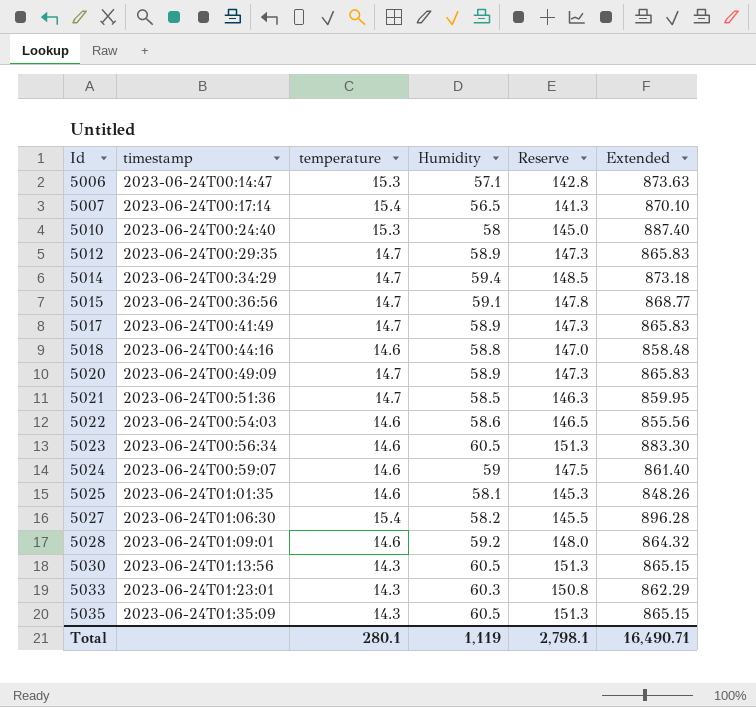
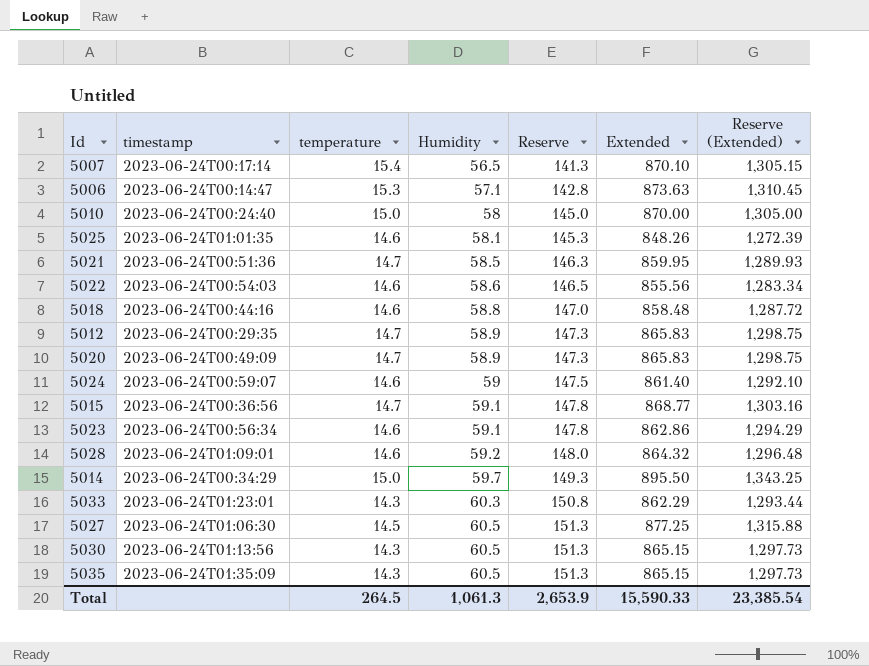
row order: Id ascending -> Humidity ascending
column Reserve (Extended) | formula: none -> [Extended] * 1.5
row 5017: 2023-06-24T00:41:49 | 14.7 | 58.9 | 147.3 | 865.83 -> none
5010 | temperature: 15.3 -> 15.0
5010 | Extended: 887.40 -> 870.00
5023 | Humidity: 60.5 -> 59.1
5023 | Reserve: 151.3 -> 147.8
5023 | Extended: 883.30 -> 862.86
5014 | temperature: 14.7 -> 15.0
5014 | Humidity: 59.4 -> 59.7
5014 | Reserve: 148.5 -> 149.3
5014 | Extended: 873.18 -> 895.50
5027 | temperature: 15.4 -> 14.5
5027 | Humidity: 58.2 -> 60.5
5027 | Reserve: 145.5 -> 151.3
5027 | Extended: 896.28 -> 877.25
Total | temperature: 280.1 -> 264.5
Total | Humidity: 1,119 -> 1,061.3
Total | Reserve: 2,798.1 -> 2,653.9
Total | Extended: 16,490.71 -> 15,590.33

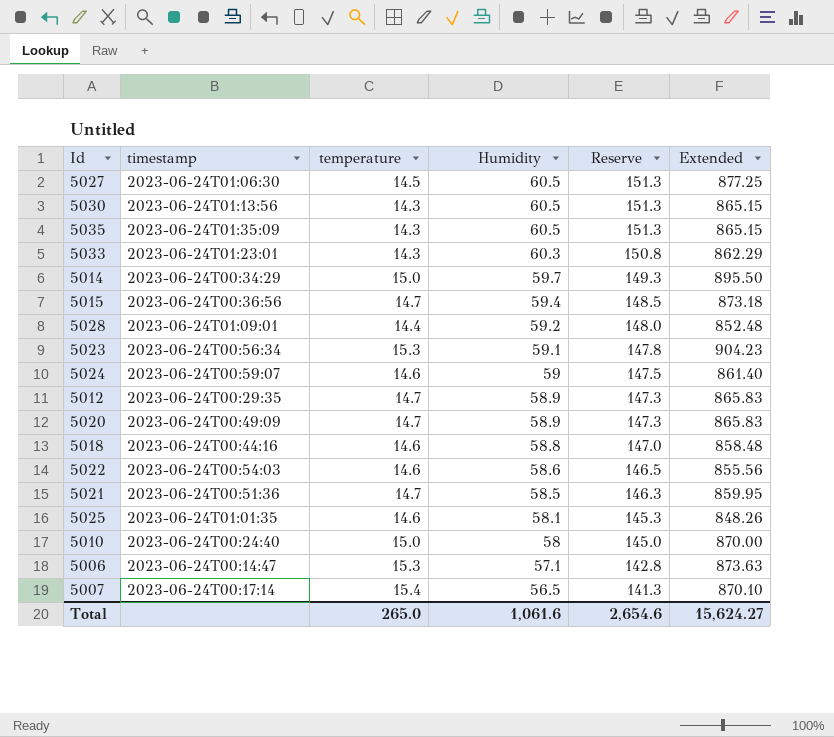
row order: Humidity ascending -> Humidity descending
column Reserve (Extended) | formula: [Extended] * 1.5 -> none
5015 | Humidity: 59.1 -> 59.4
5015 | Reserve: 147.8 -> 148.5
5015 | Extended: 868.77 -> 873.18
5028 | temperature: 14.6 -> 14.4
5028 | Extended: 864.32 -> 852.48
5023 | temperature: 14.6 -> 15.3
5023 | Extended: 862.86 -> 904.23
Total | temperature: 264.5 -> 265.0
Total | Humidity: 1,061.3 -> 1,061.6
Total | Reserve: 2,653.9 -> 2,654.6
Total | Extended: 15,590.33 -> 15,624.27

